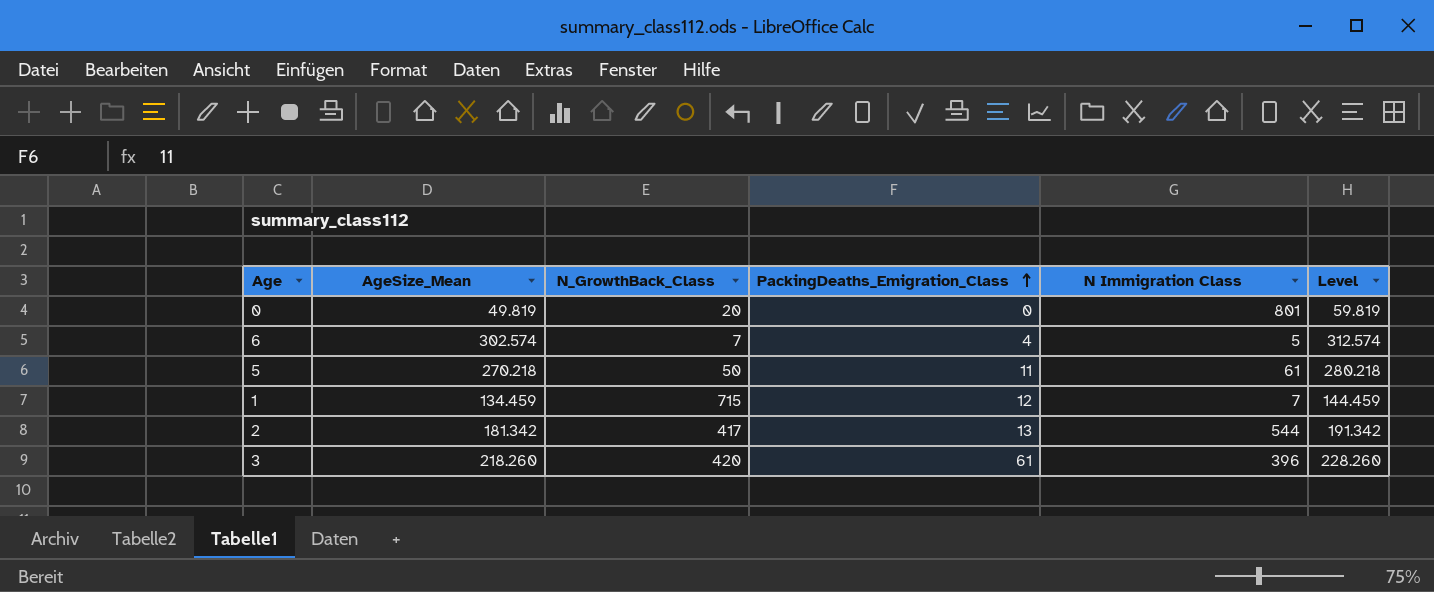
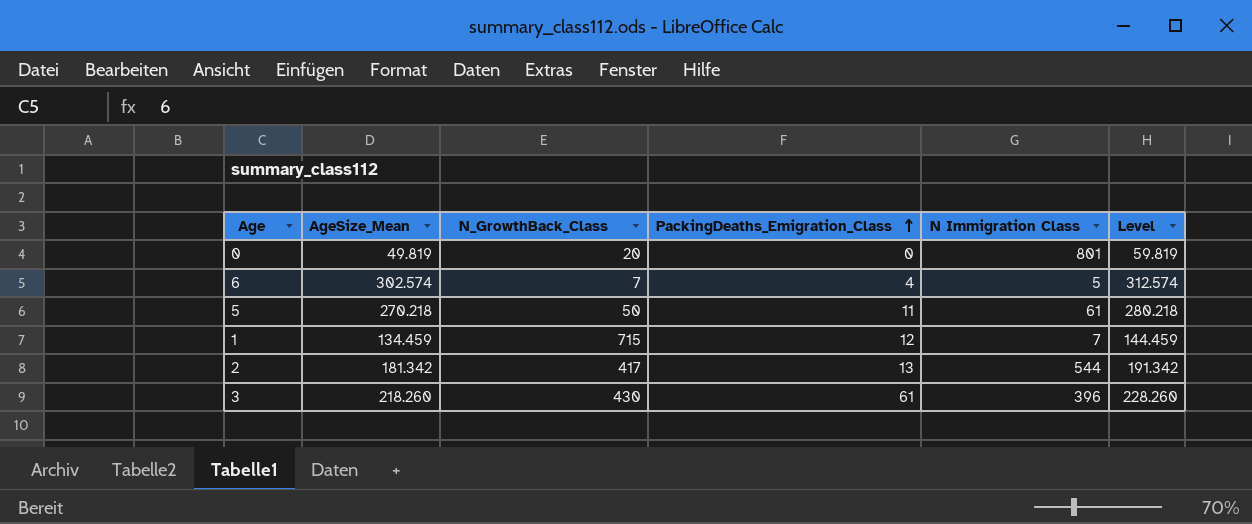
3 | N_GrowthBack_Class: 420 -> 430

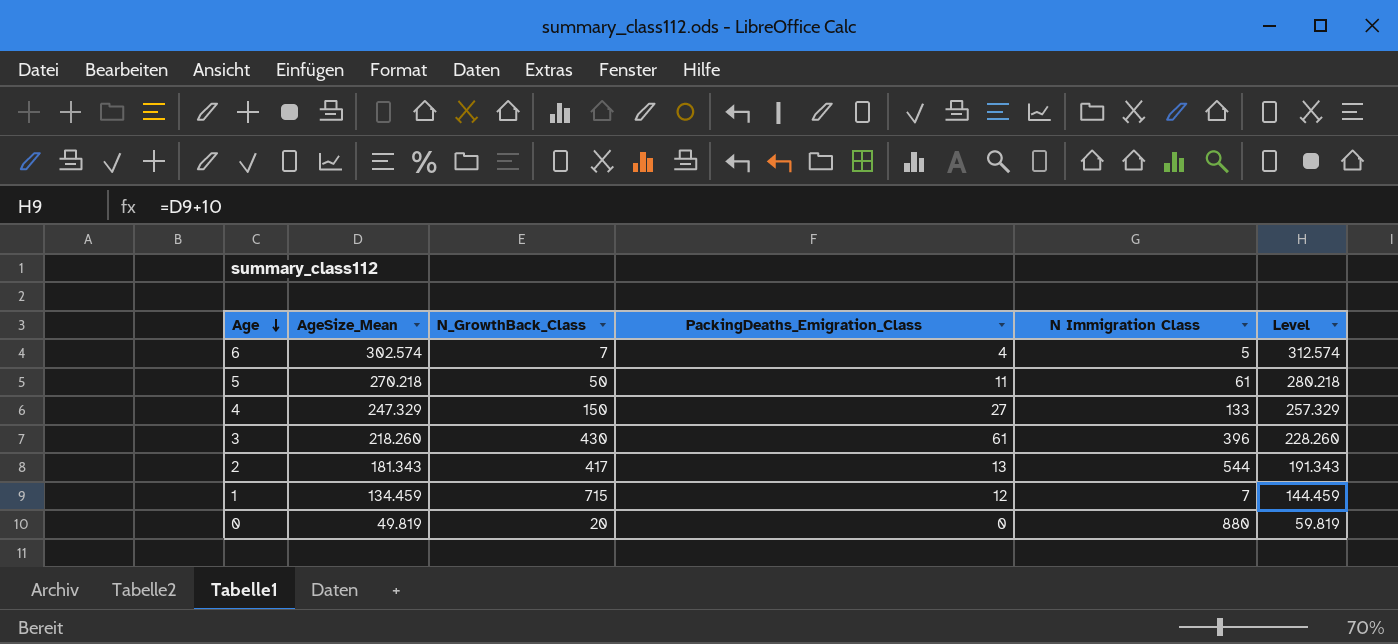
row order: PackingDeaths_Emigration_Class ascending -> Age descending
row 4: none -> 247.329 | 150 | 27 | 133 | 257.329
2 | AgeSize_Mean: 181.342 -> 181.343
2 | Level: 191.342 -> 191.343
0 | N Immigration Class: 801 -> 880

